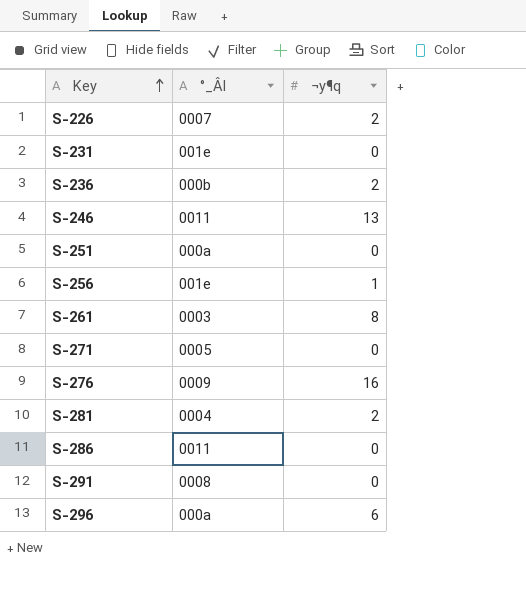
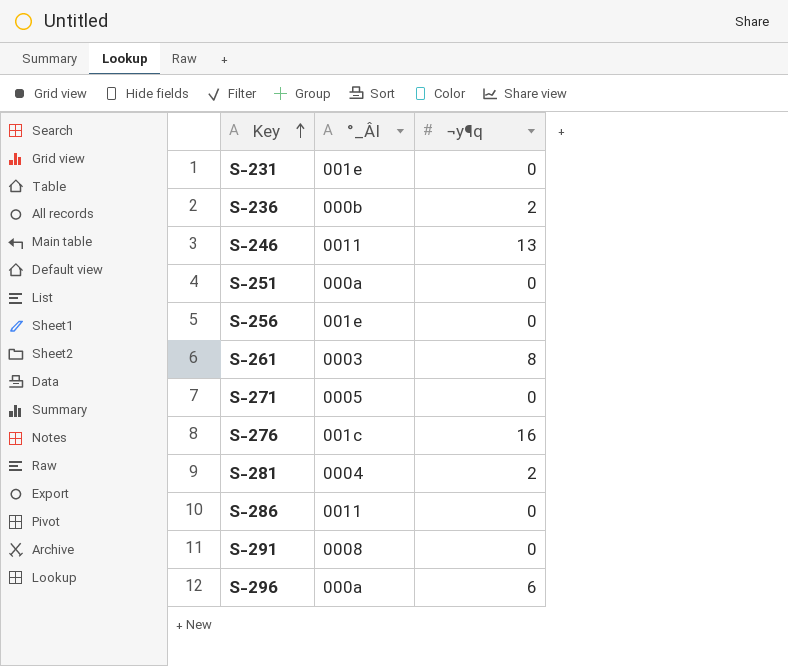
row S-226: 0007 | 2 -> none
S-256 | ¬y¶q: 1 -> 0
S-276 | °_ÂI: 0009 -> 001c

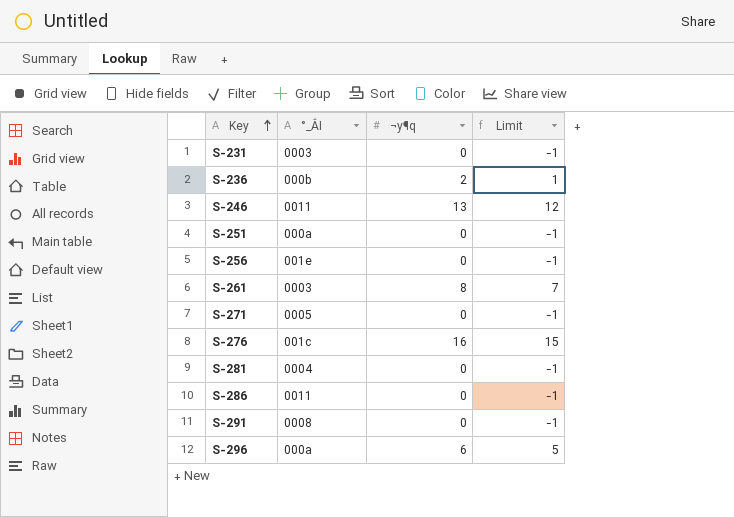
column Limit | formula: none -> [¬y¶q] - 1
S-231 | °_ÂI: 001e -> 0003
S-281 | ¬y¶q: 2 -> 0

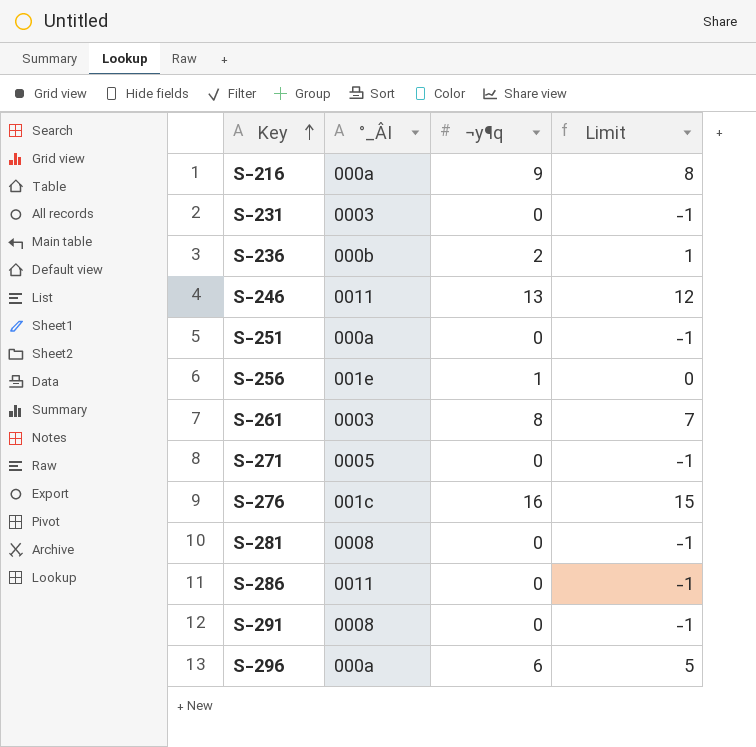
row S-216: none -> 000a | 9 | 8
S-256 | ¬y¶q: 0 -> 1
S-256 | Limit: -1 -> 0
S-281 | °_ÂI: 0004 -> 0008

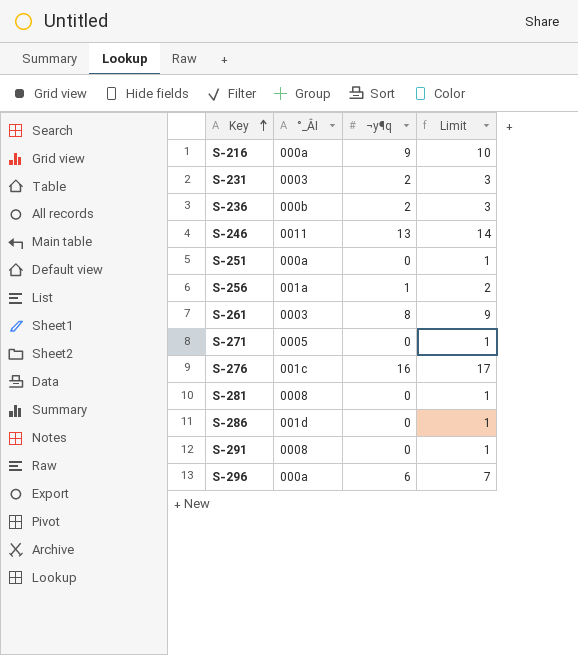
column Limit | formula: [¬y¶q] - 1 -> [¬y¶q] + 1
S-231 | ¬y¶q: 0 -> 2
S-256 | °_ÂI: 001e -> 001a
S-286 | °_ÂI: 0011 -> 001d

